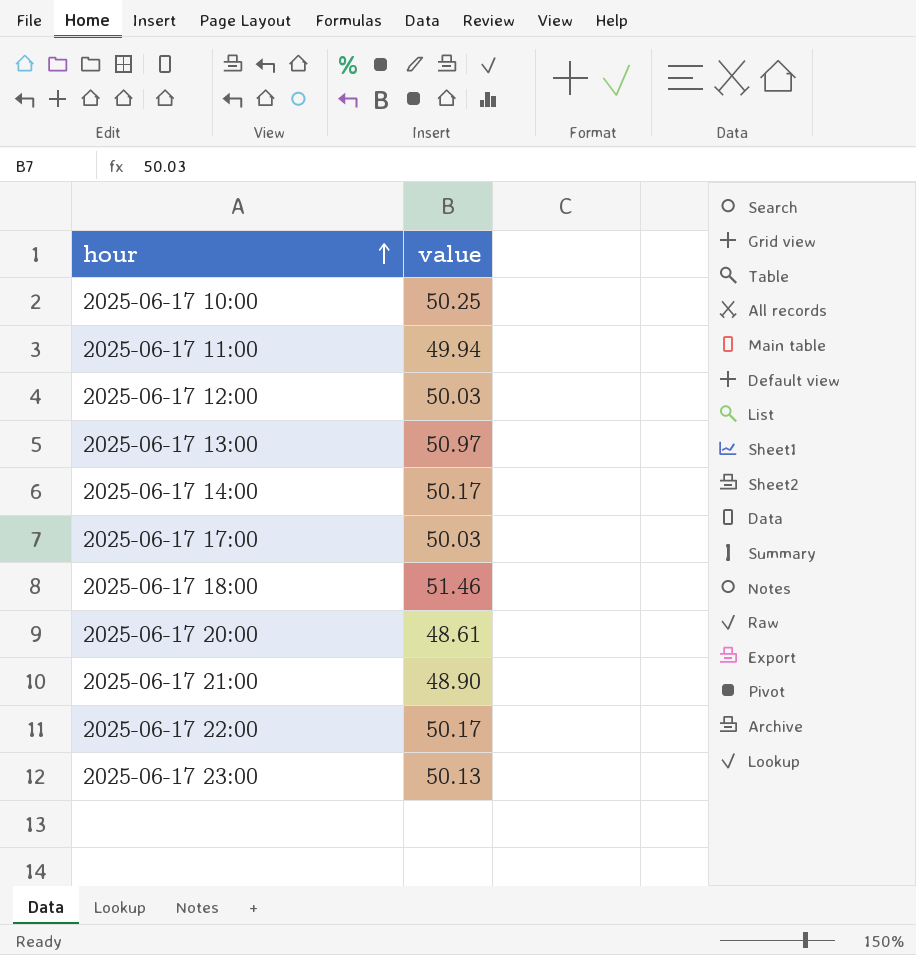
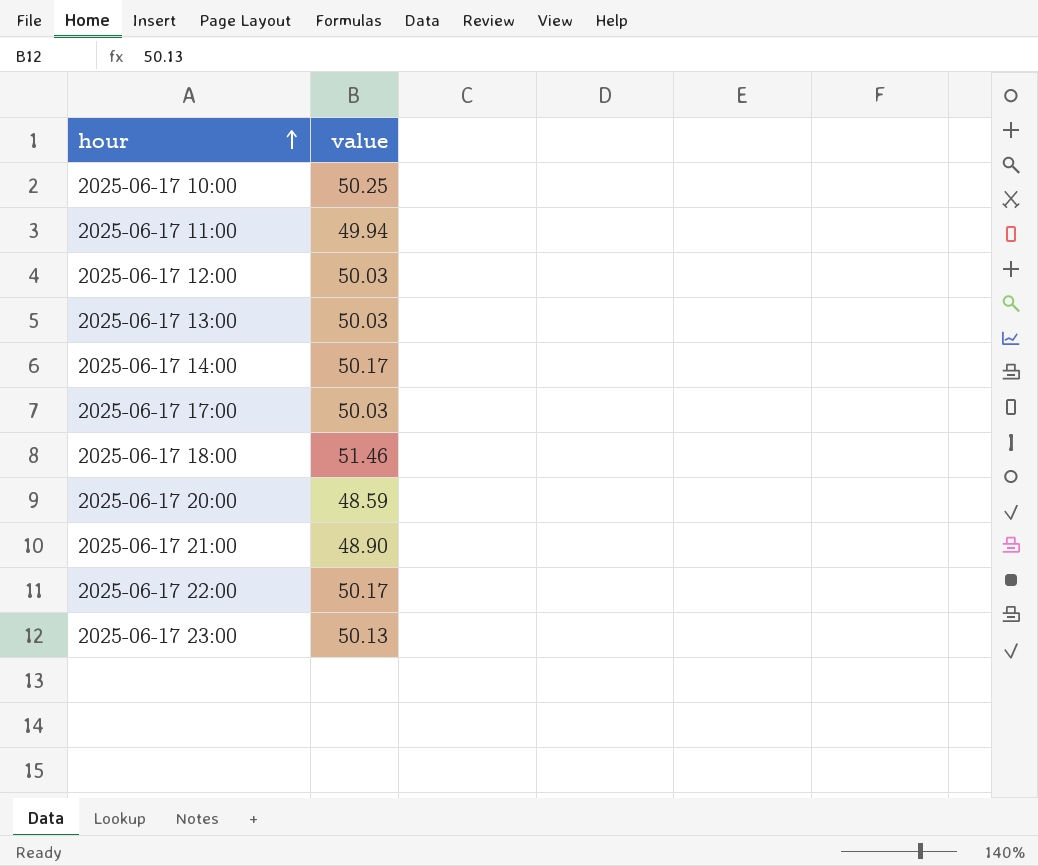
2025-06-17 13:00 | value: 50.97 -> 50.03
2025-06-17 20:00 | value: 48.61 -> 48.59

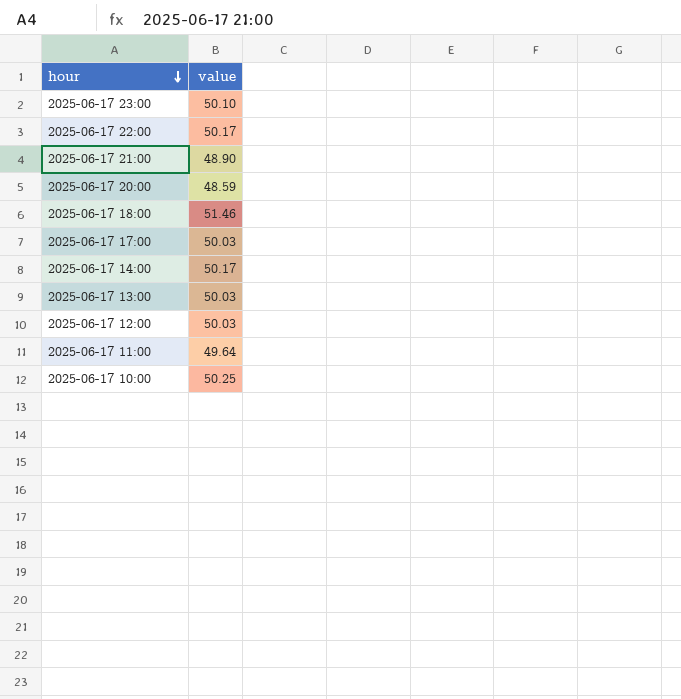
row order: hour ascending -> hour descending
2025-06-17 23:00 | value: 50.13 -> 50.10
2025-06-17 11:00 | value: 49.94 -> 49.64

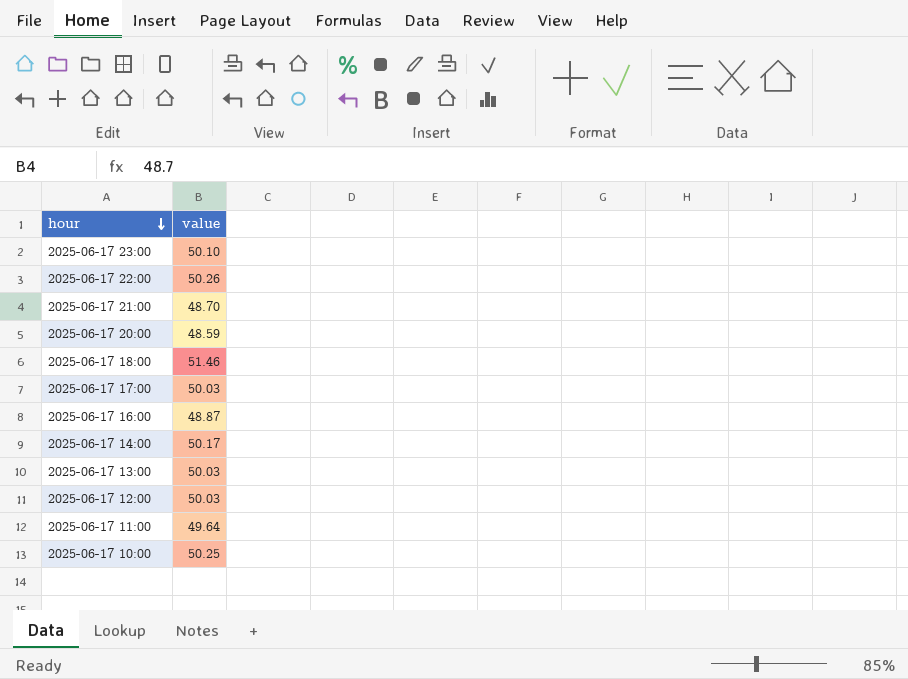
2025-06-17 22:00 | value: 50.17 -> 50.26
2025-06-17 21:00 | value: 48.90 -> 48.70
row 2025-06-17 16:00: none -> 48.87

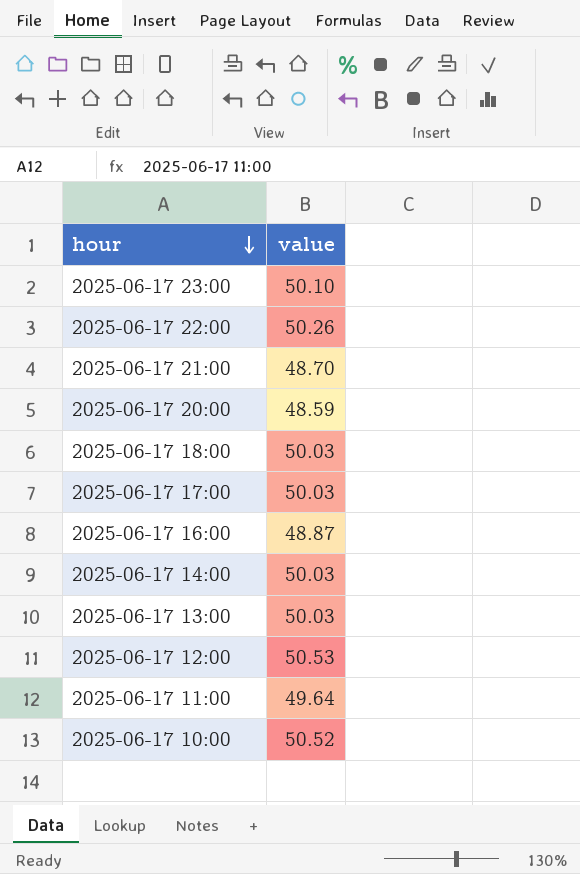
2025-06-17 18:00 | value: 51.46 -> 50.03
2025-06-17 14:00 | value: 50.17 -> 50.03
2025-06-17 12:00 | value: 50.03 -> 50.53
2025-06-17 10:00 | value: 50.25 -> 50.52

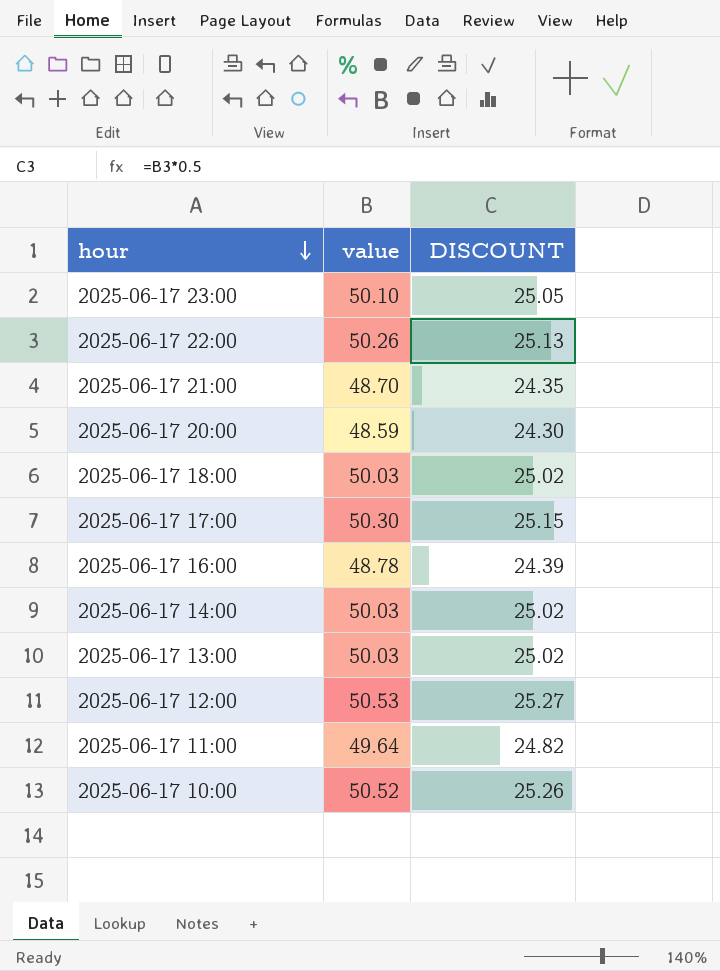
column DISCOUNT | formula: none -> [value] * 0.5
2025-06-17 17:00 | value: 50.03 -> 50.30
2025-06-17 16:00 | value: 48.87 -> 48.78

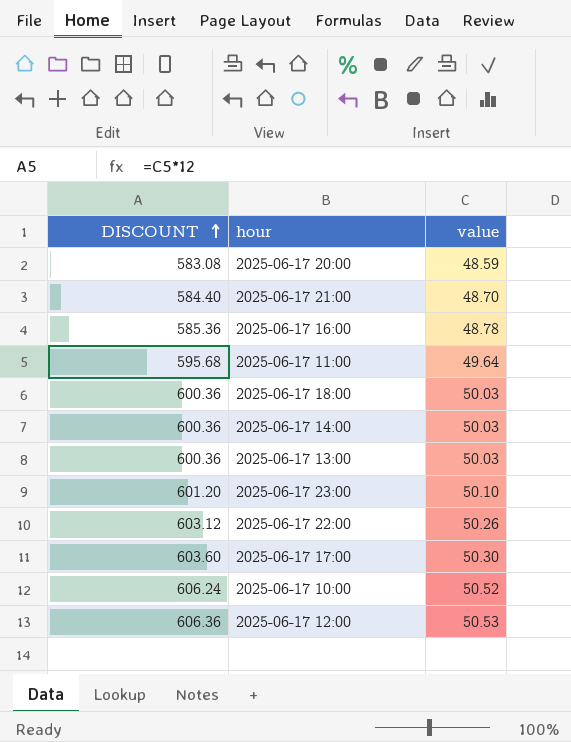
row order: hour descending -> DISCOUNT ascending
column DISCOUNT | formula: [value] * 0.5 -> [value] * 12
column DISCOUNT | position: 3 -> 1

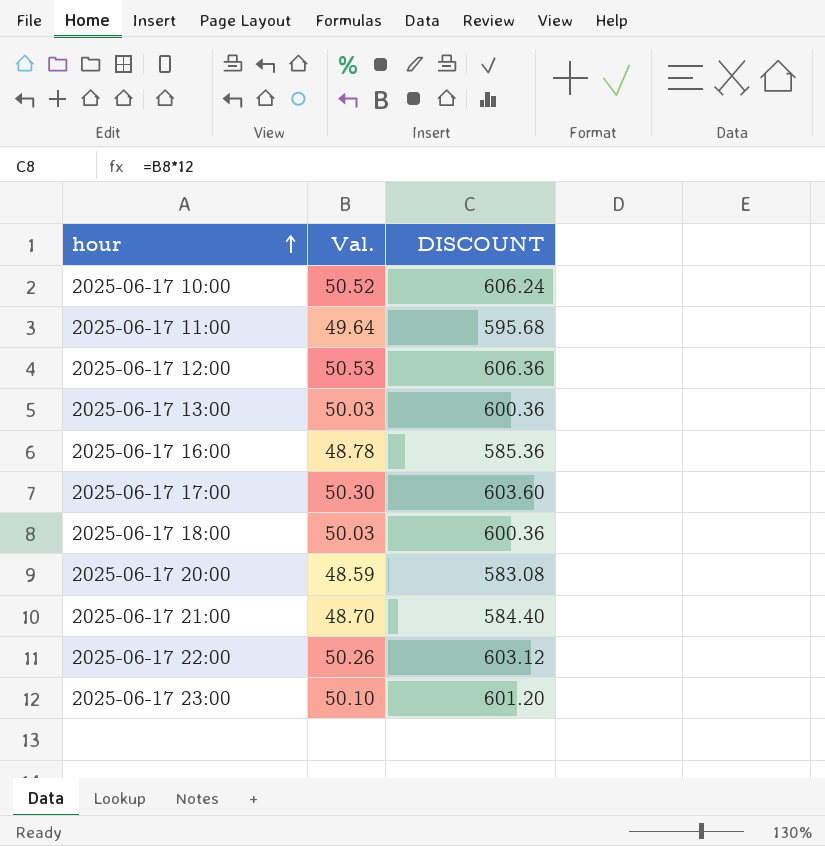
row order: DISCOUNT ascending -> hour ascending
column name: value -> Val.
column DISCOUNT | position: 1 -> 3
row 2025-06-17 14:00: 600.36 | 50.03 -> none

